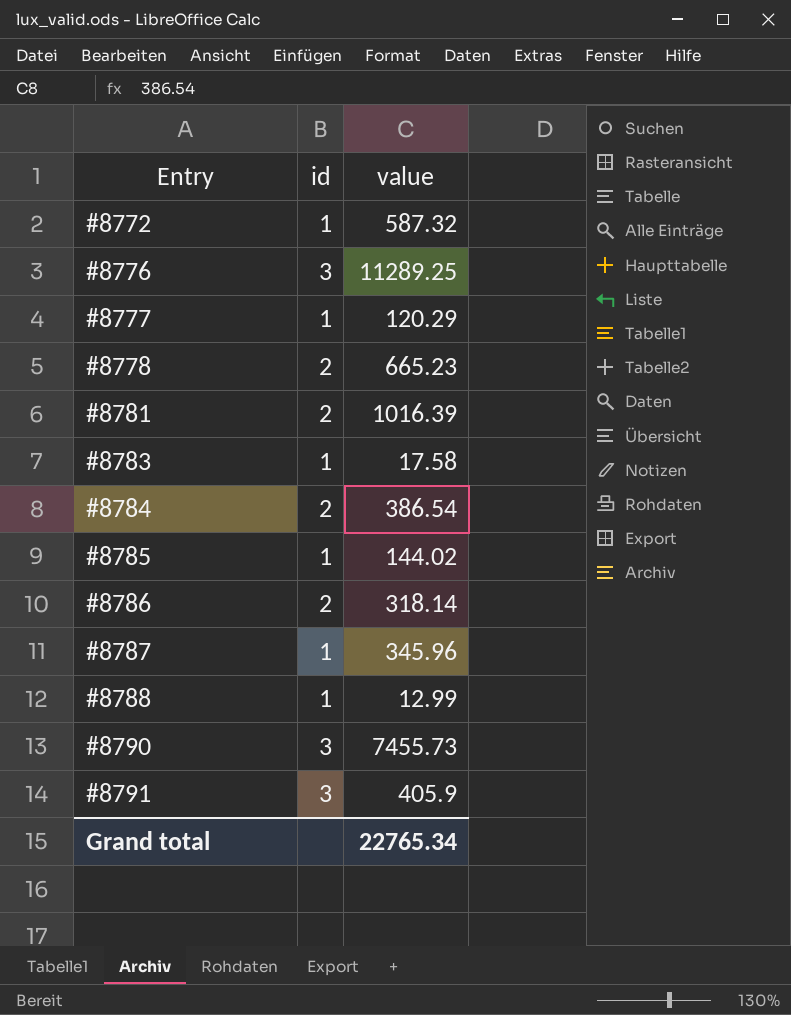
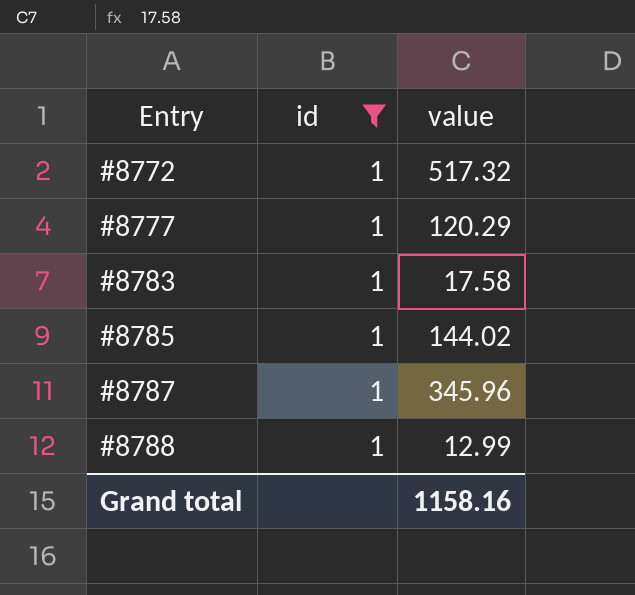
filter: none -> id = 1
#8772 | value: 587.32 -> 517.32
Grand total | value: 22765.34 -> 1158.16

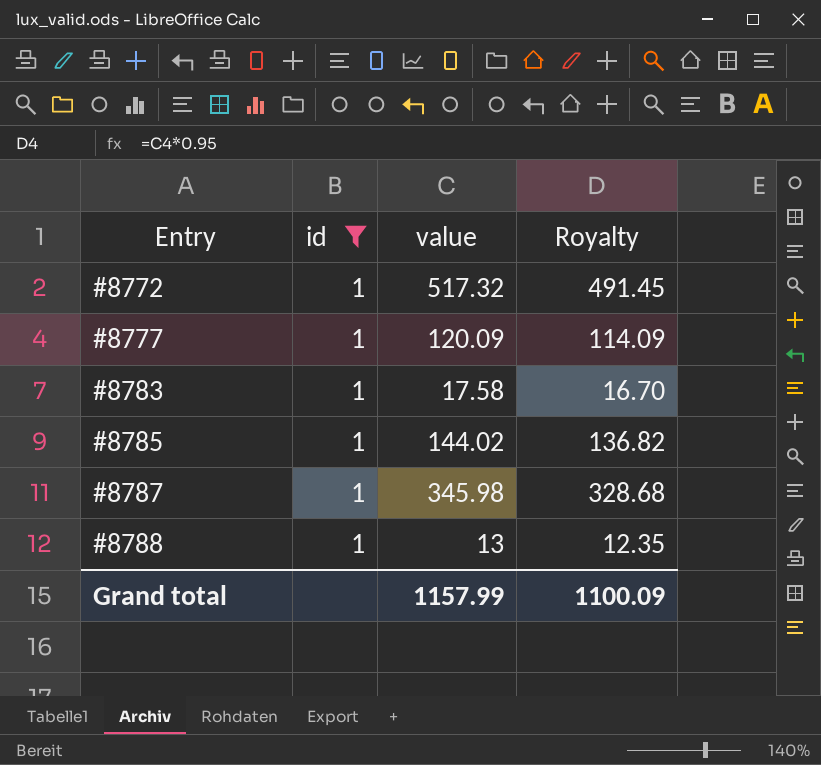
column Royalty | formula: none -> [value] * 0.95
#8777 | value: 120.29 -> 120.09
#8787 | value: 345.96 -> 345.98
#8788 | value: 12.99 -> 13
Grand total | value: 1158.16 -> 1157.99

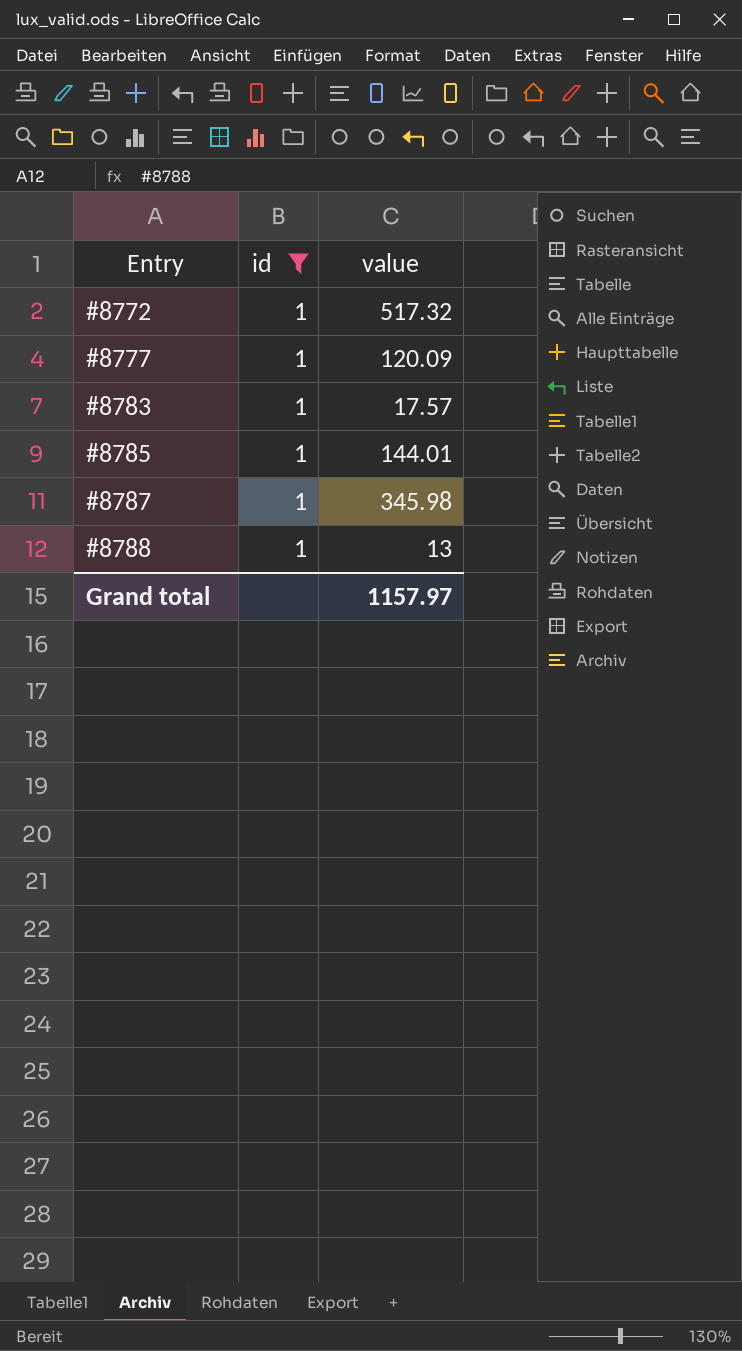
column Royalty | formula: [value] * 0.95 -> none
#8783 | value: 17.58 -> 17.57
#8785 | value: 144.02 -> 144.01
Grand total | value: 1157.99 -> 1157.97

